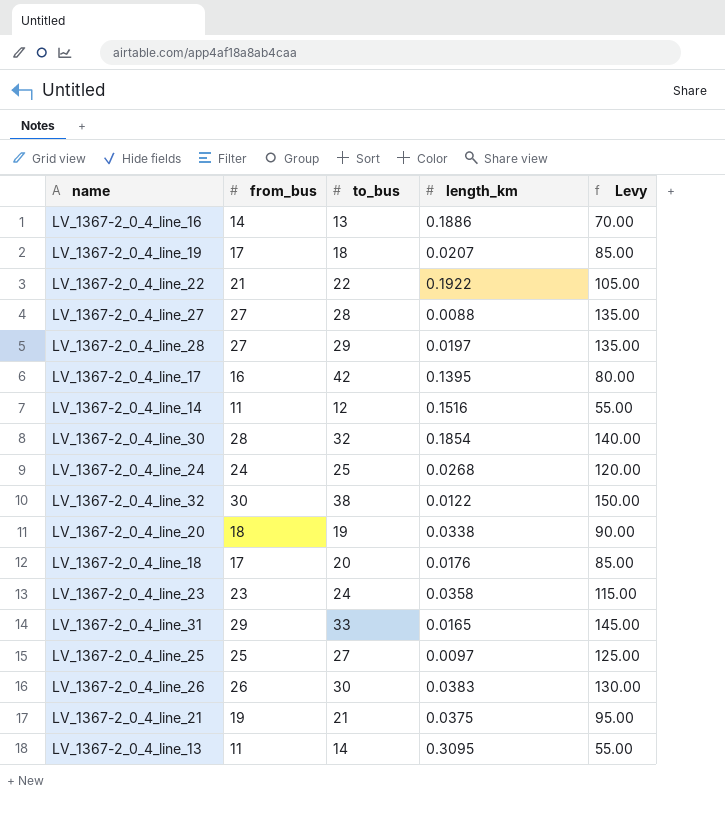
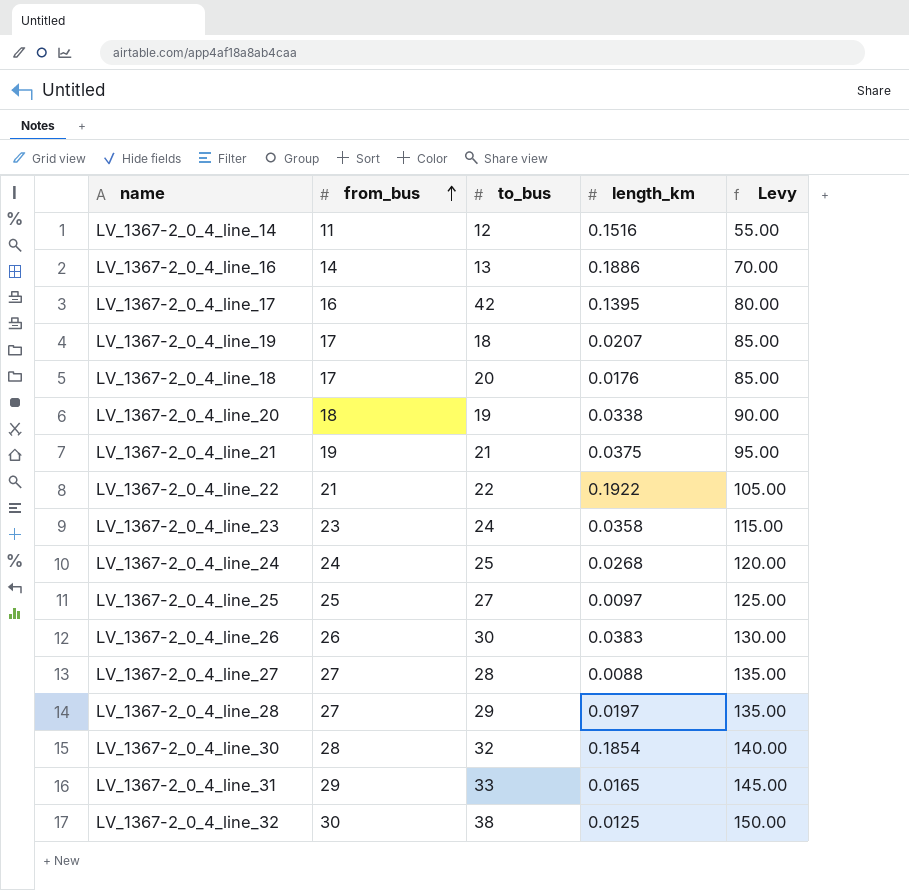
row order: none -> from_bus ascending
row LV_1367-2_0_4_line_13: 11 | 14 | 0.3095 | 55.00 -> none
LV_1367-2_0_4_line_32 | length_km: 0.0122 -> 0.0125

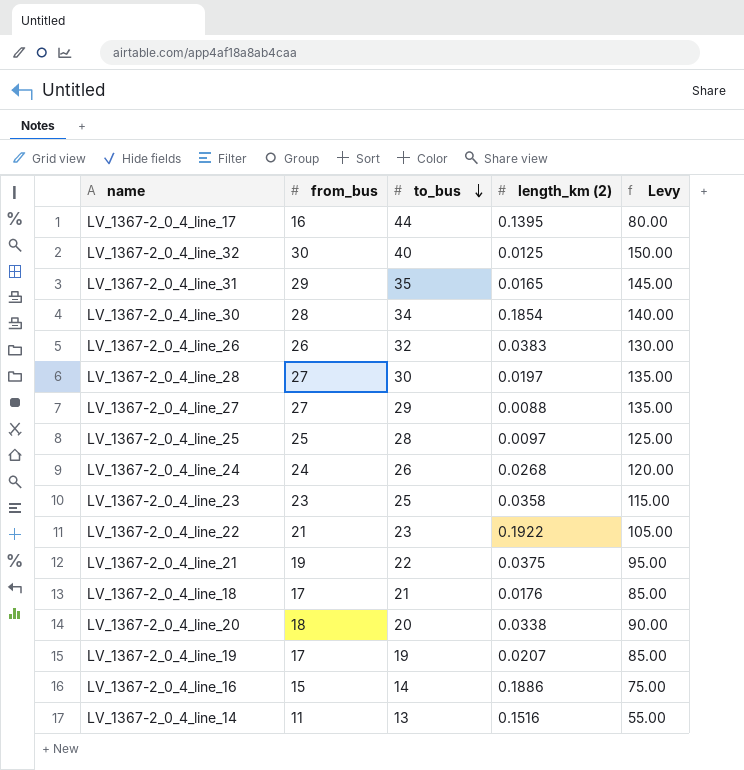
row order: from_bus ascending -> to_bus descending
column name: length_km -> length_km (2)
LV_1367-2_0_4_line_17 | to_bus: 42 -> 44
LV_1367-2_0_4_line_32 | to_bus: 38 -> 40
LV_1367-2_0_4_line_31 | to_bus: 33 -> 35
LV_1367-2_0_4_line_30 | to_bus: 32 -> 34
LV_1367-2_0_4_line_26 | to_bus: 30 -> 32
LV_1367-2_0_4_line_28 | to_bus: 29 -> 30
LV_1367-2_0_4_line_27 | to_bus: 28 -> 29
LV_1367-2_0_4_line_25 | to_bus: 27 -> 28
LV_1367-2_0_4_line_24 | to_bus: 25 -> 26
LV_1367-2_0_4_line_23 | to_bus: 24 -> 25
LV_1367-2_0_4_line_22 | to_bus: 22 -> 23
LV_1367-2_0_4_line_21 | to_bus: 21 -> 22
LV_1367-2_0_4_line_18 | to_bus: 20 -> 21
LV_1367-2_0_4_line_20 | to_bus: 19 -> 20
LV_1367-2_0_4_line_19 | to_bus: 18 -> 19
LV_1367-2_0_4_line_16 | from_bus: 14 -> 15
LV_1367-2_0_4_line_16 | to_bus: 13 -> 14
LV_1367-2_0_4_line_16 | Levy: 70.00 -> 75.00
LV_1367-2_0_4_line_14 | to_bus: 12 -> 13

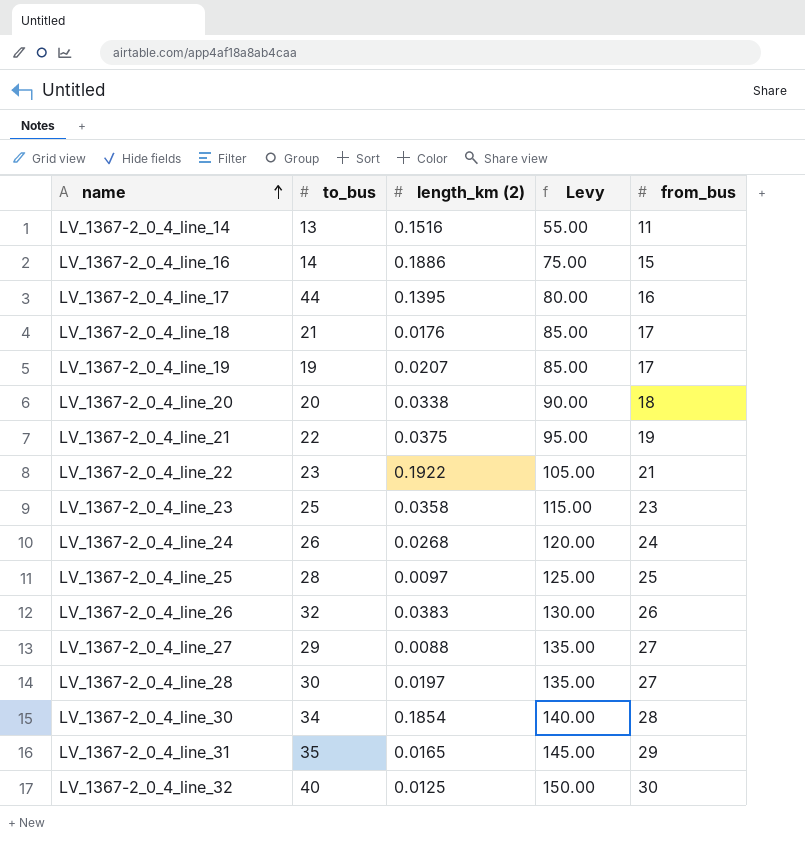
row order: to_bus descending -> name ascending
column from_bus | position: 2 -> 5

